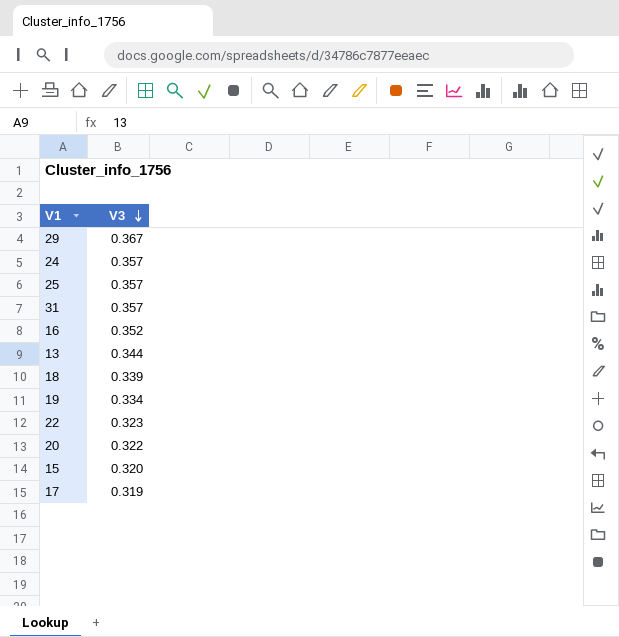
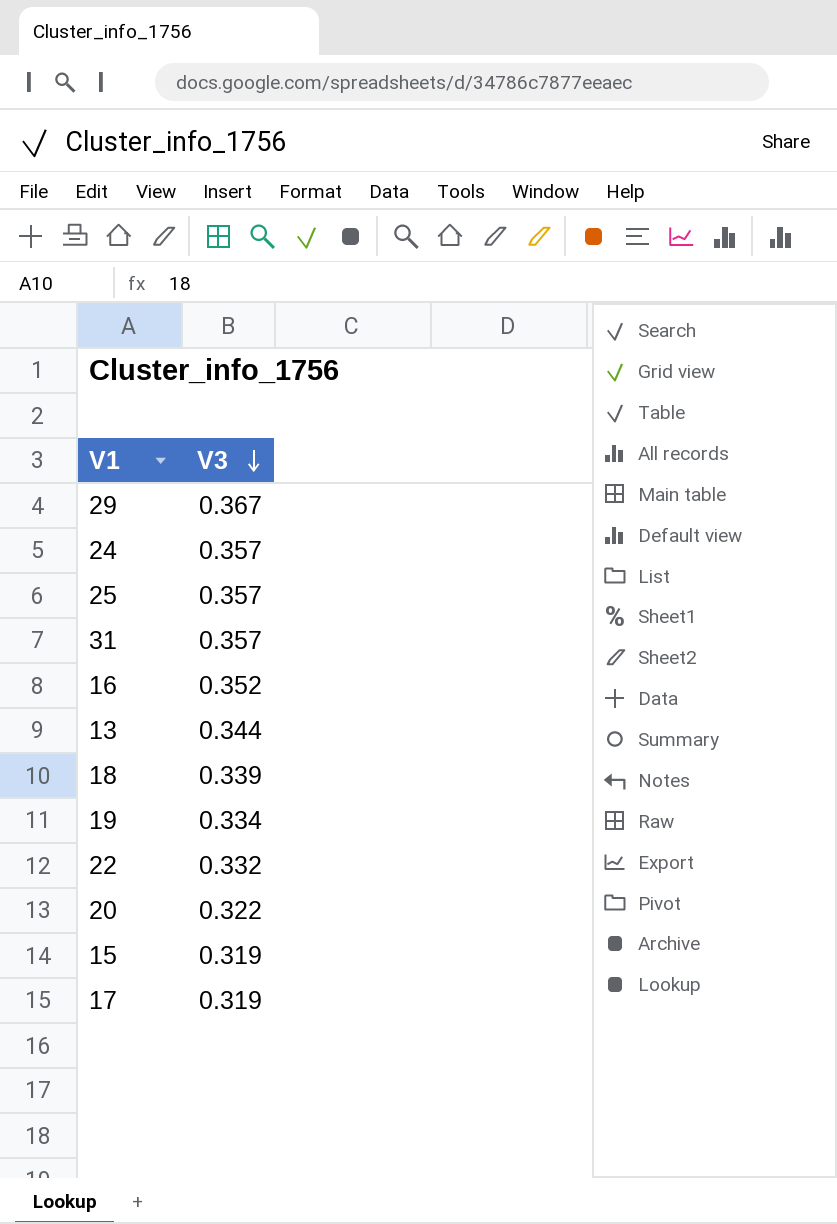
22 | V3: 0.323 -> 0.332
15 | V3: 0.320 -> 0.319

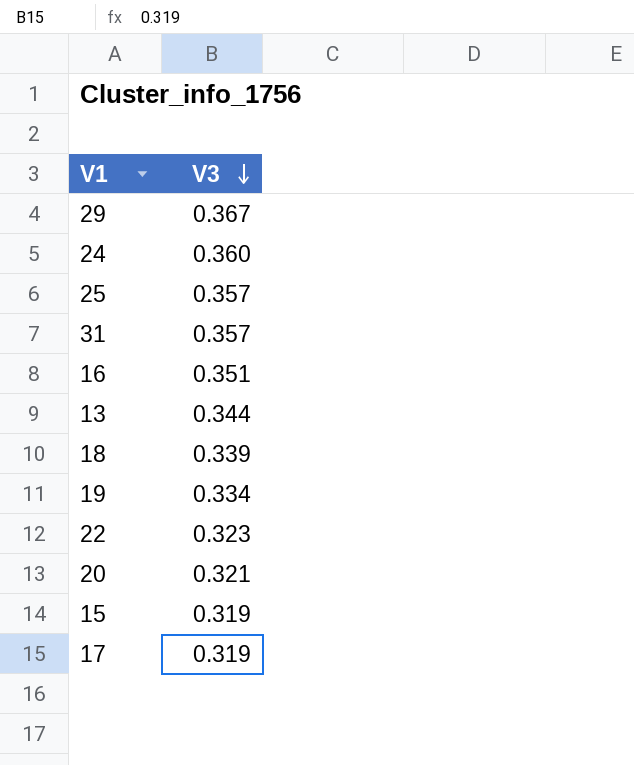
24 | V3: 0.357 -> 0.360
16 | V3: 0.352 -> 0.351
22 | V3: 0.332 -> 0.323
20 | V3: 0.322 -> 0.321

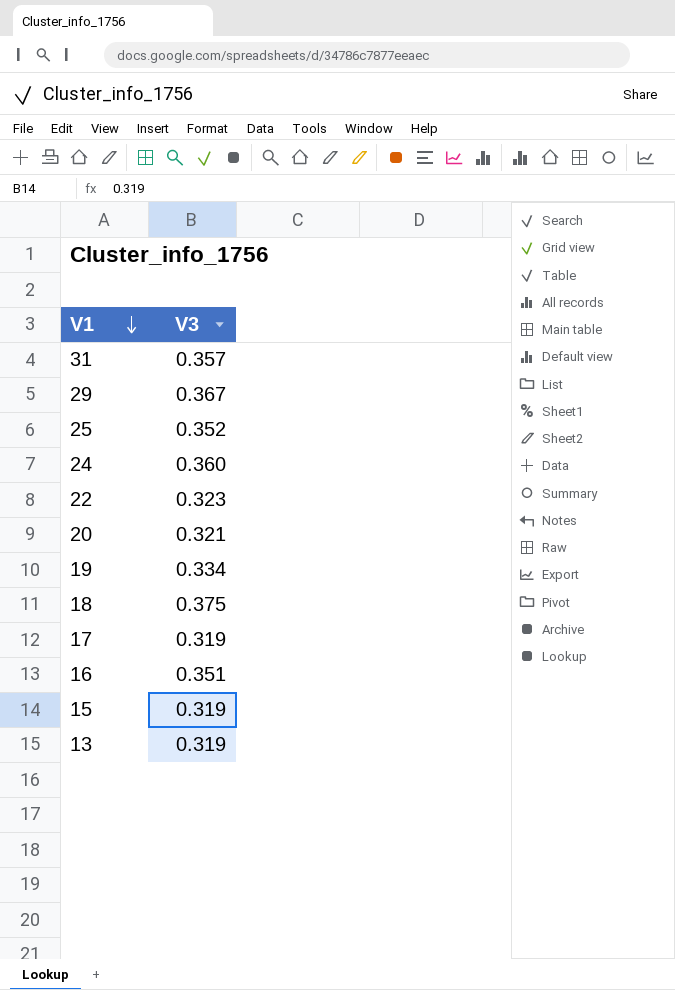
row order: V3 descending -> V1 descending
25 | V3: 0.357 -> 0.352
18 | V3: 0.339 -> 0.375
13 | V3: 0.344 -> 0.319

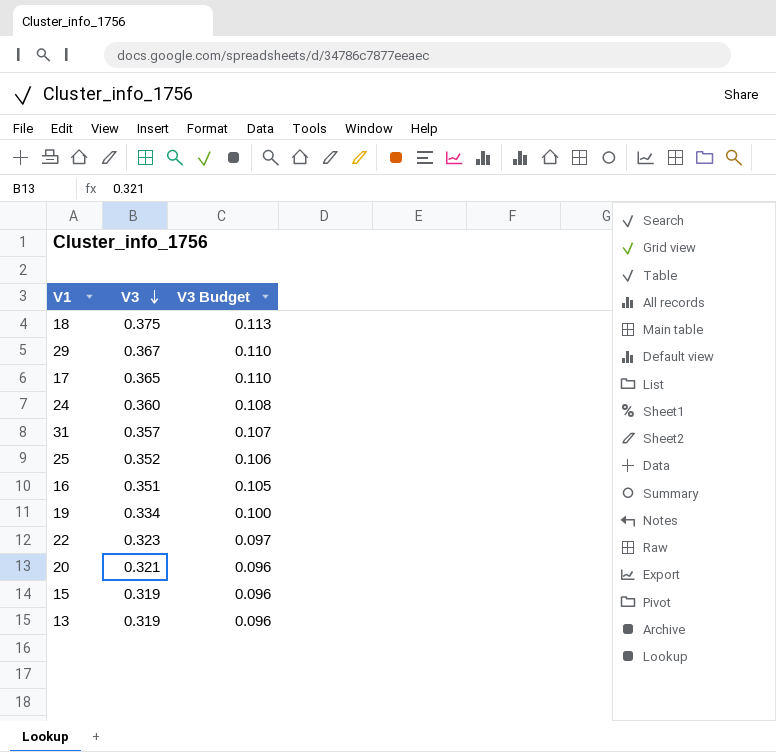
row order: V1 descending -> V3 descending
column V3 Budget | formula: none -> [V3] * 0.3
17 | V3: 0.319 -> 0.365

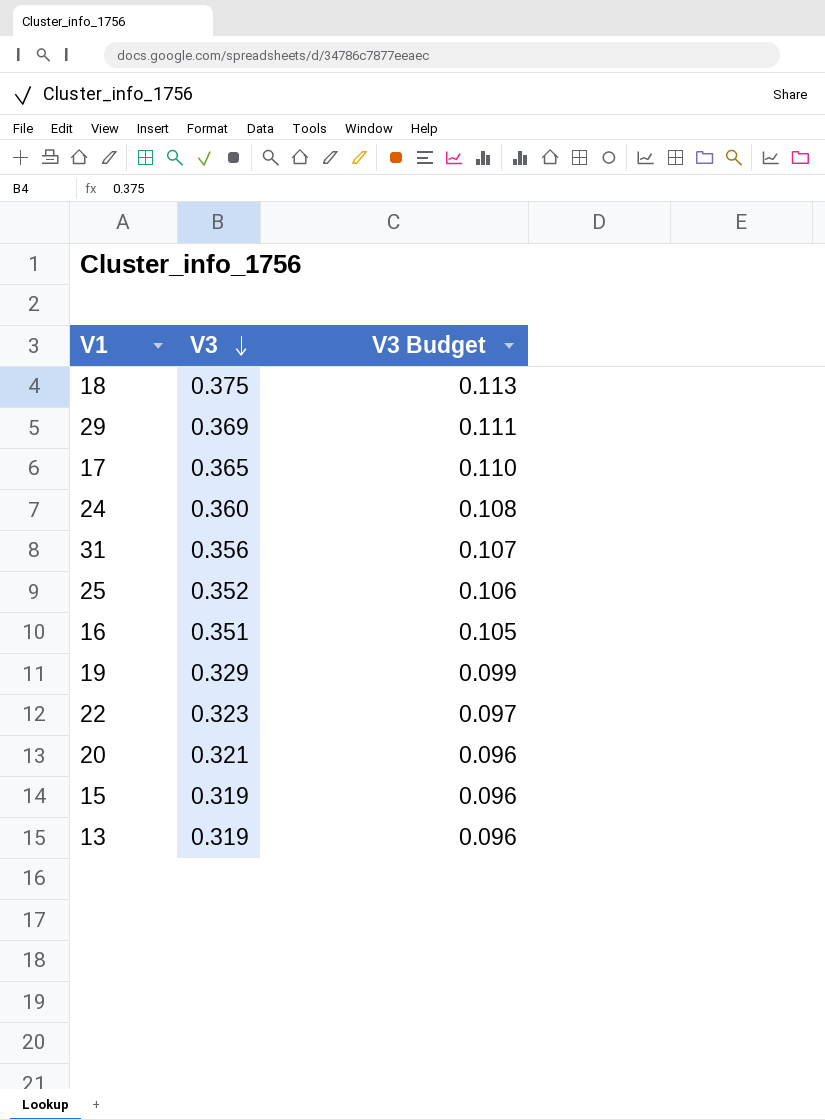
29 | V3: 0.367 -> 0.369
29 | V3 Budget: 0.110 -> 0.111
31 | V3: 0.357 -> 0.356
19 | V3: 0.334 -> 0.329
19 | V3 Budget: 0.100 -> 0.099

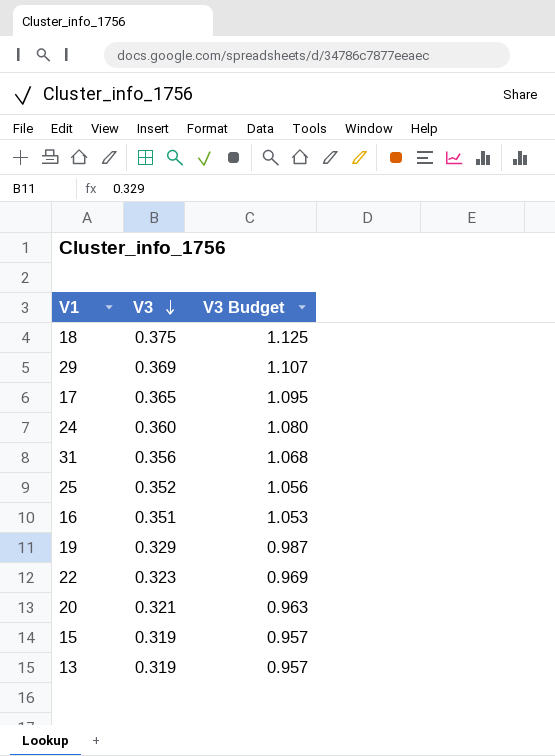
column V3 Budget | formula: [V3] * 0.3 -> [V3] * 3

